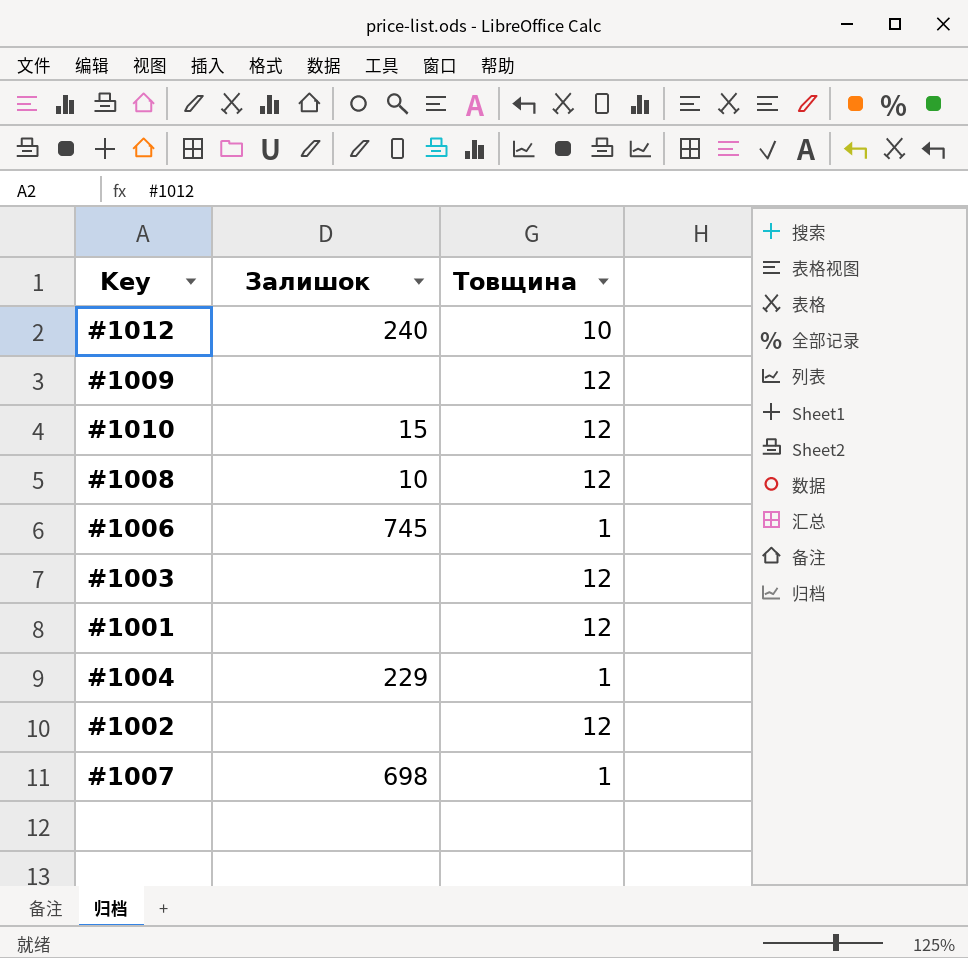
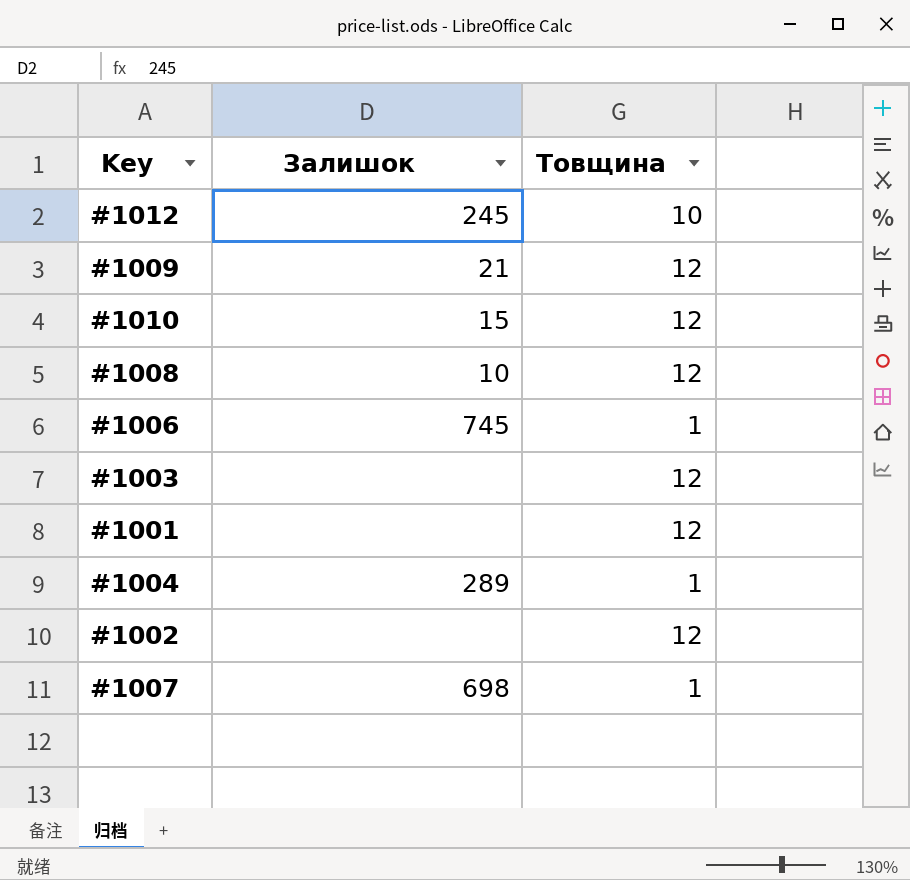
#1012 | Залишок: 240 -> 245
#1009 | Залишок: none -> 21
#1004 | Залишок: 229 -> 289

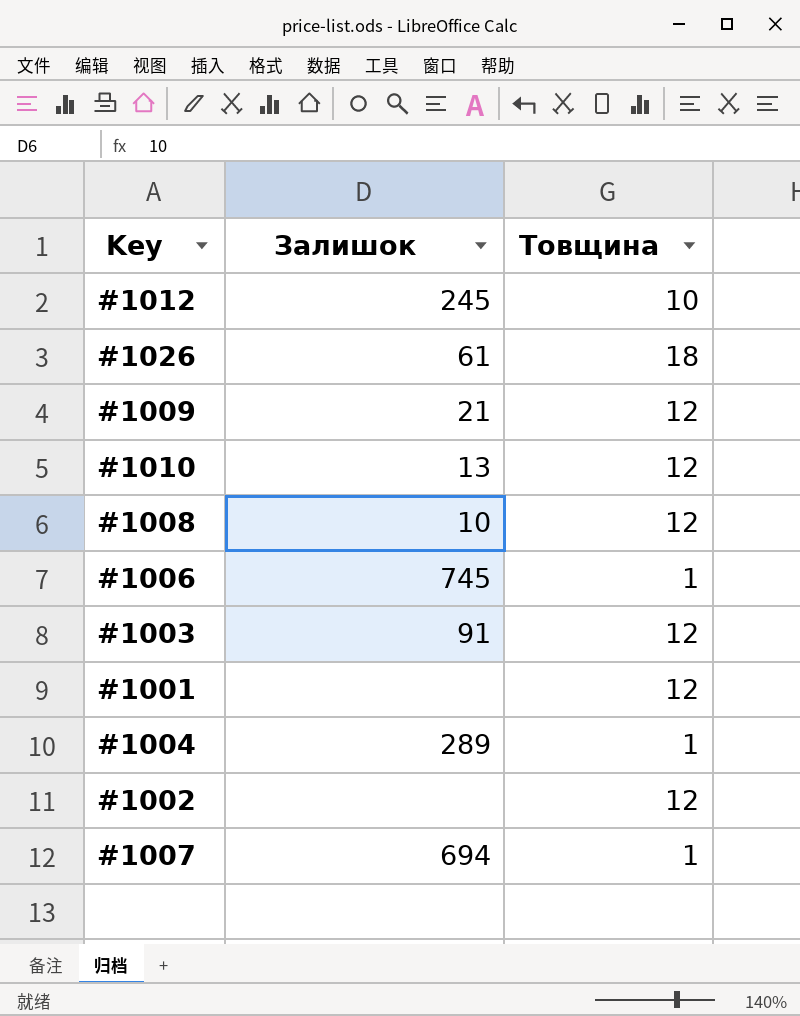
row #1026: none -> 61 | 18
#1010 | Залишок: 15 -> 13
#1003 | Залишок: none -> 91
#1007 | Залишок: 698 -> 694

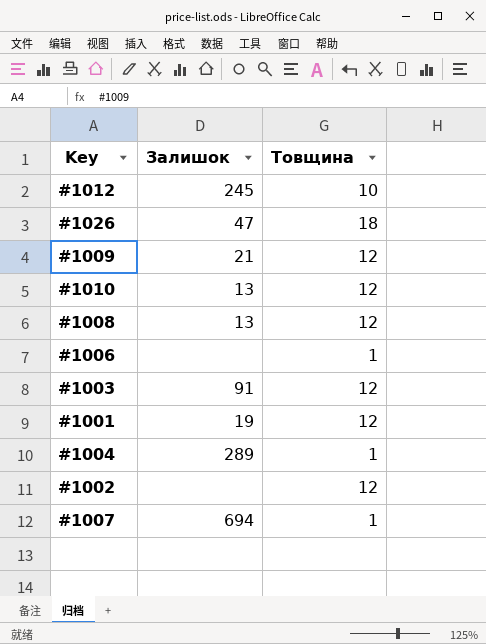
#1026 | Залишок: 61 -> 47
#1008 | Залишок: 10 -> 13
#1006 | Залишок: 745 -> none
#1001 | Залишок: none -> 19

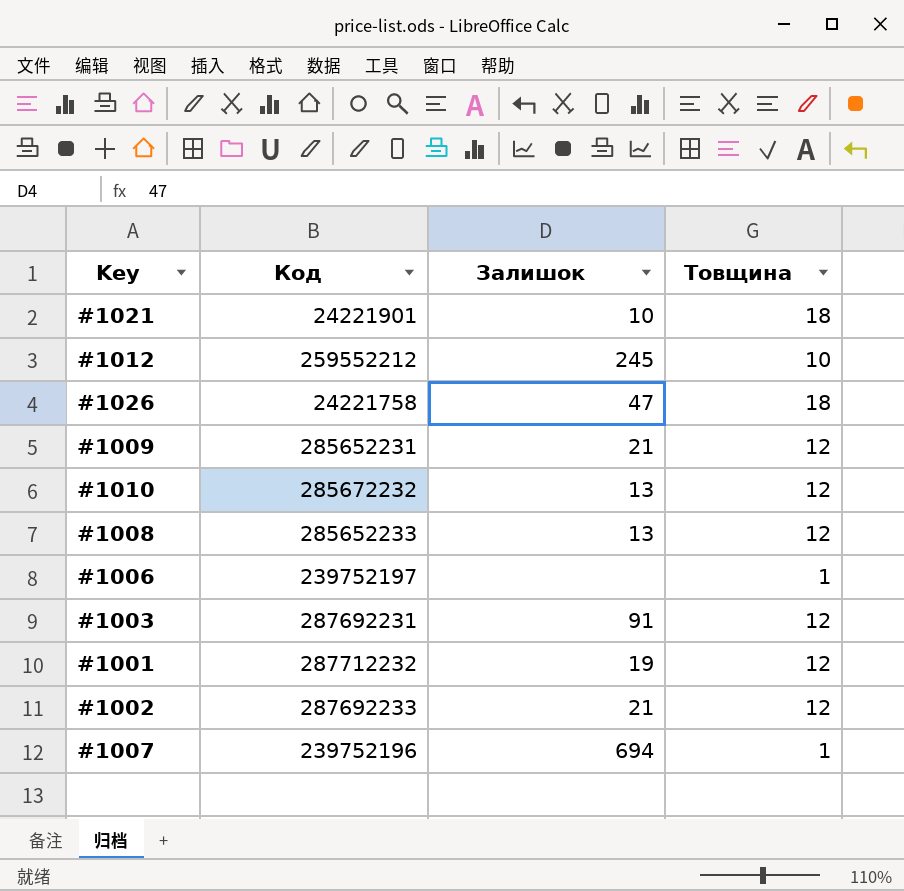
column Код | position: none -> 2
row #1004: 289 | 1 -> none
row #1021: none -> 24221901 | 10 | 18
#1002 | Залишок: none -> 21

